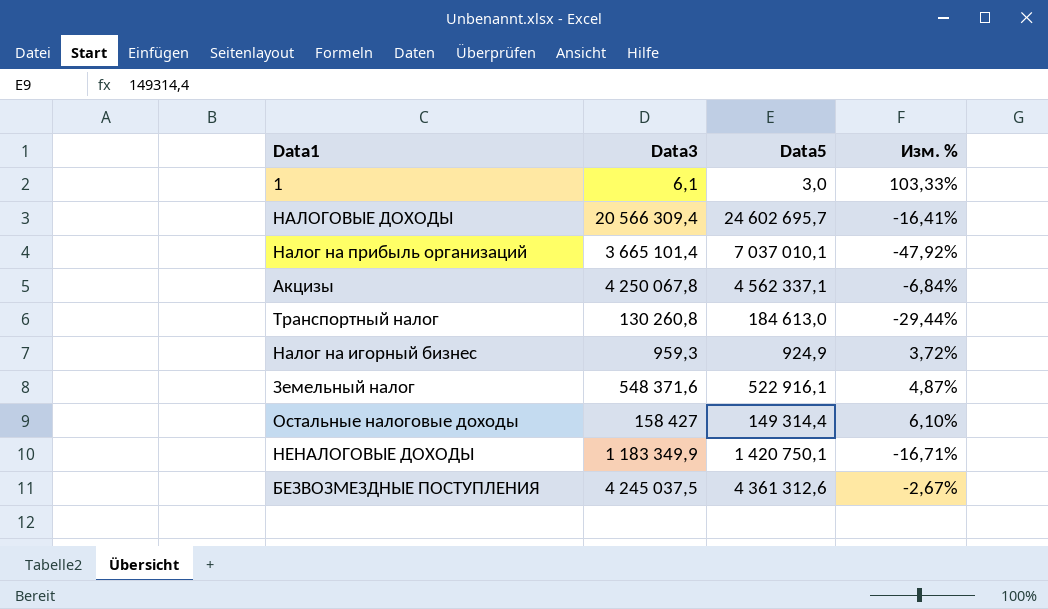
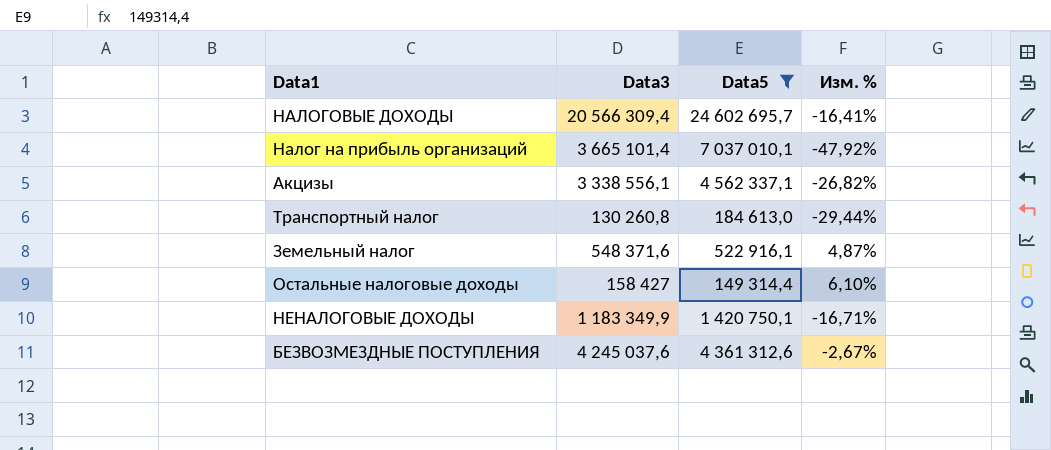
filter: none -> Data5 >= 149 314,4
Акцизы | Data3: 4 250 067,8 -> 3 338 556,1
Акцизы | Изм. %: -6,84% -> -26,82%
БЕЗВОЗМЕЗДНЫЕ ПОСТУПЛЕНИЯ | Data3: 4 245 037,5 -> 4 245 037,6

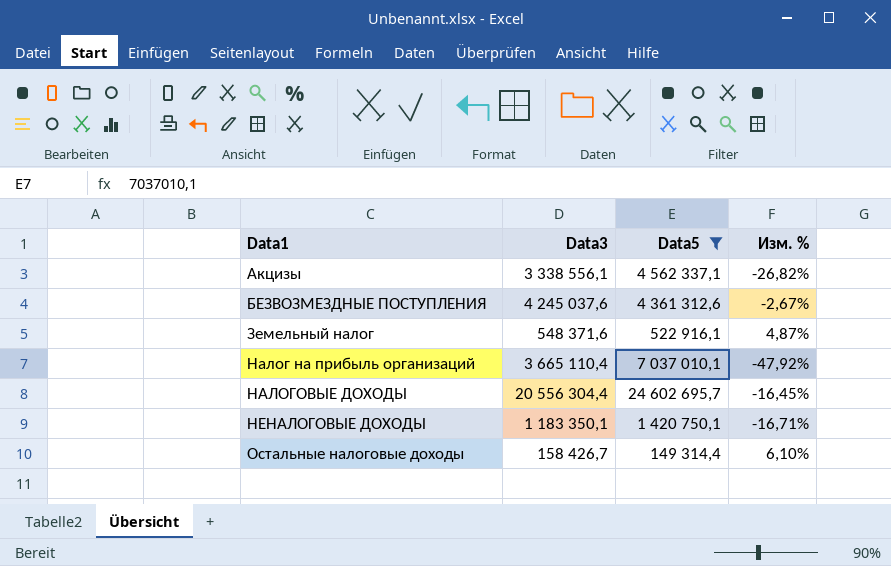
row order: none -> Data1 ascending
row Транспортный налог: 130 260,8 | 184 613,0 | -29,44% -> none
Налог на прибыль организаций | Data3: 3 665 101,4 -> 3 665 110,4
НАЛОГОВЫЕ ДОХОДЫ | Data3: 20 566 309,4 -> 20 556 304,4
НАЛОГОВЫЕ ДОХОДЫ | Изм. %: -16,41% -> -16,45%
НЕНАЛОГОВЫЕ ДОХОДЫ | Data3: 1 183 349,9 -> 1 183 350,1
Остальные налоговые доходы | Data3: 158 427 -> 158 426,7

